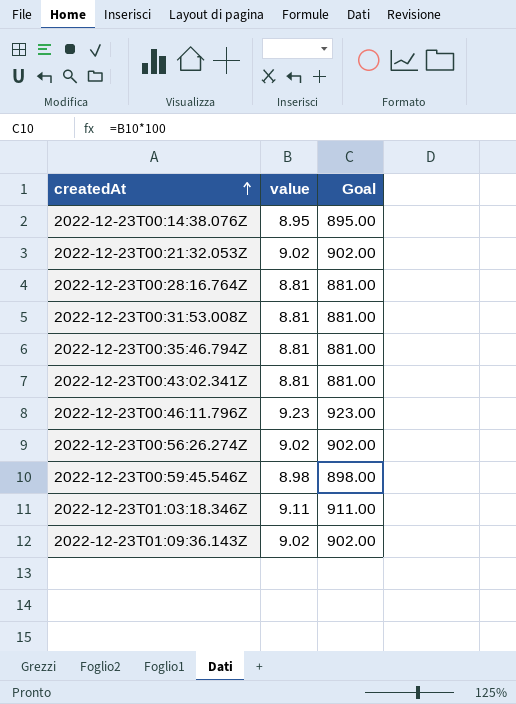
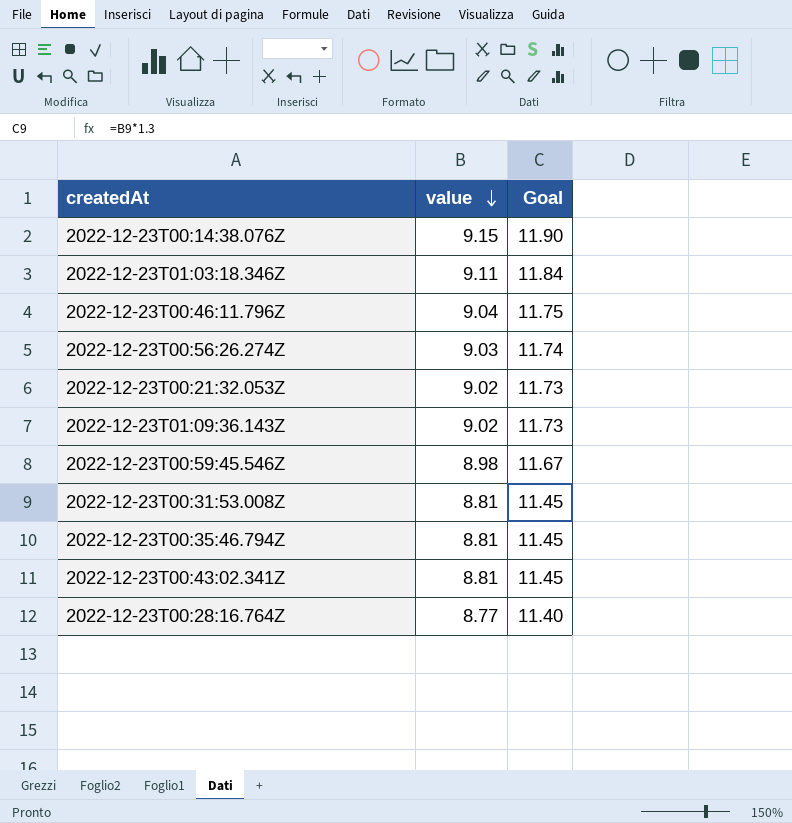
row order: createdAt ascending -> value descending
column Goal | formula: [value] * 100 -> [value] * 1.3
2022-12-23T00:14:38.076Z | value: 8.95 -> 9.15
2022-12-23T00:46:11.796Z | value: 9.23 -> 9.04
2022-12-23T00:56:26.274Z | value: 9.02 -> 9.03
2022-12-23T00:28:16.764Z | value: 8.81 -> 8.77

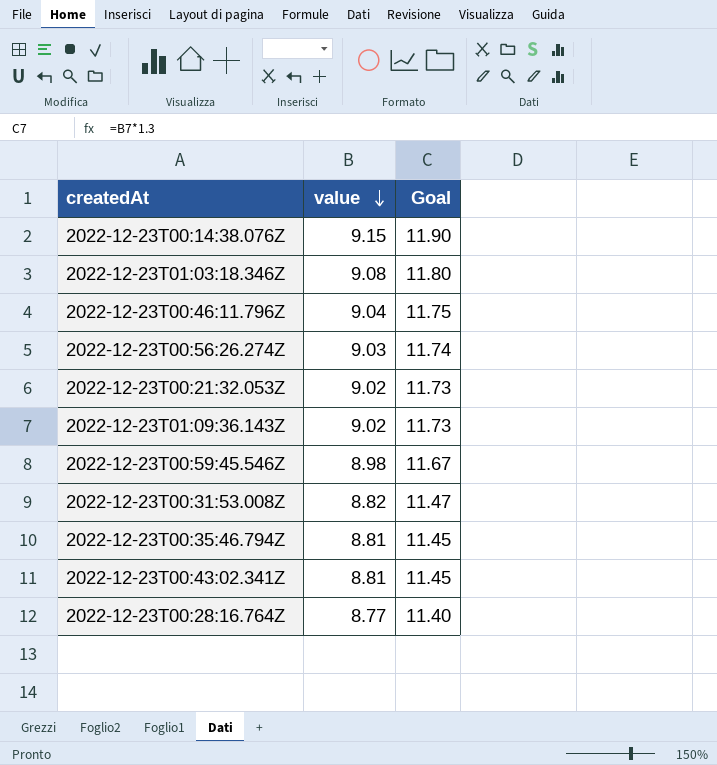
2022-12-23T01:03:18.346Z | value: 9.11 -> 9.08
2022-12-23T01:03:18.346Z | Goal: 11.84 -> 11.80
2022-12-23T00:31:53.008Z | value: 8.81 -> 8.82
2022-12-23T00:31:53.008Z | Goal: 11.45 -> 11.47

